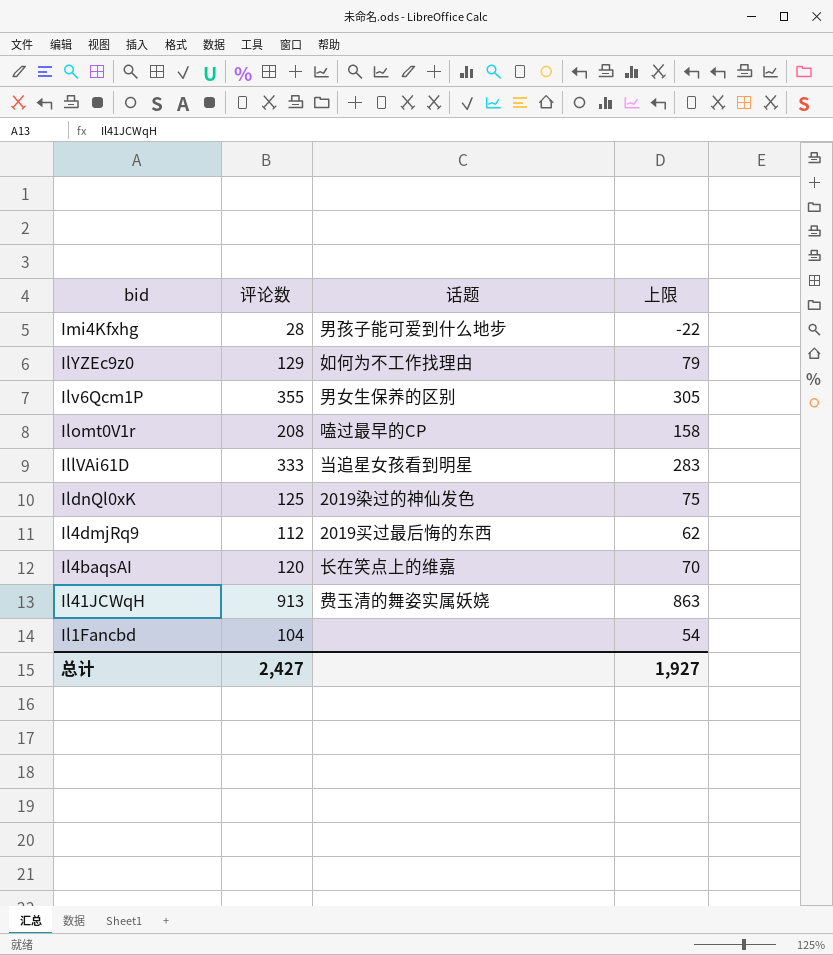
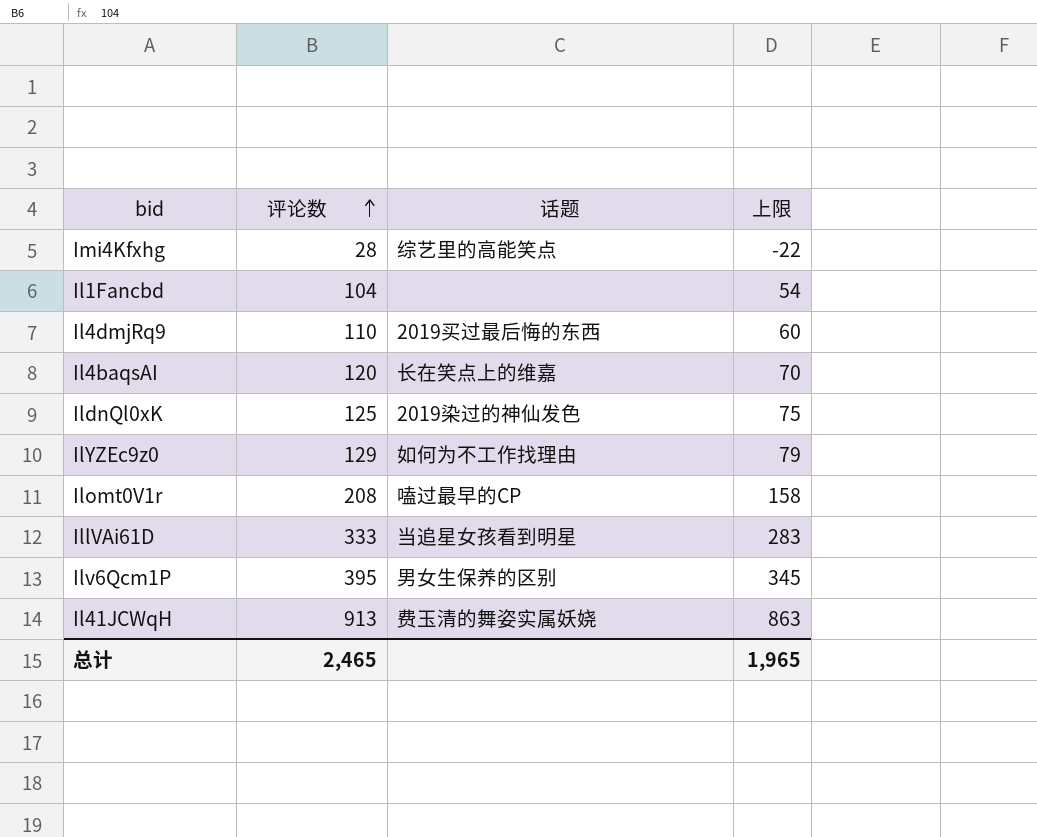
row order: none -> 评论数 ascending
Imi4Kfxhg | 话题: 男孩子能可爱到什么地步 -> 综艺里的高能笑点
Il4dmjRq9 | 评论数: 112 -> 110
Il4dmjRq9 | 上限: 62 -> 60
Ilv6Qcm1P | 评论数: 355 -> 395
Ilv6Qcm1P | 上限: 305 -> 345
总计 | 评论数: 2,427 -> 2,465
总计 | 上限: 1,927 -> 1,965

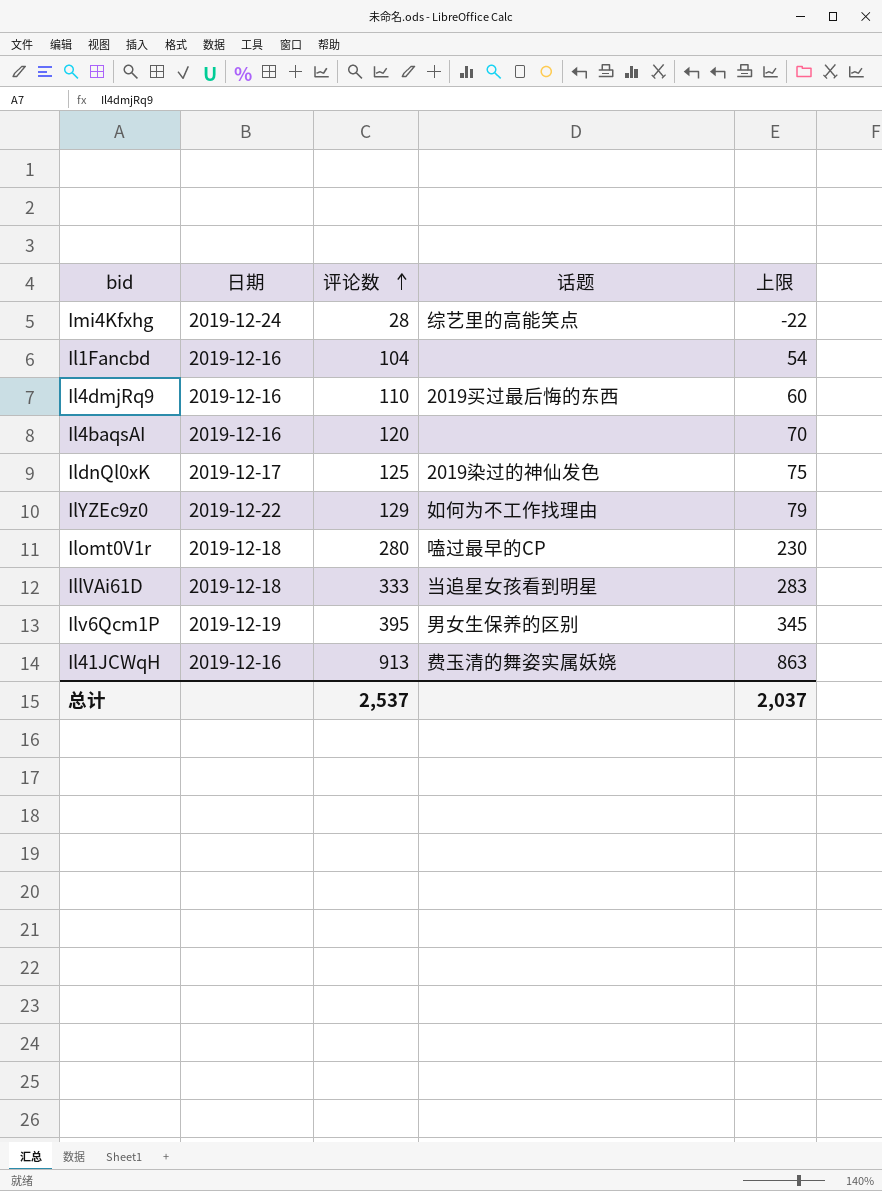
column 日期 | position: none -> 2
Il4baqsAI | 话题: 长在笑点上的维嘉 -> none
Ilomt0V1r | 评论数: 208 -> 280
Ilomt0V1r | 上限: 158 -> 230
总计 | 评论数: 2,465 -> 2,537
总计 | 上限: 1,965 -> 2,037

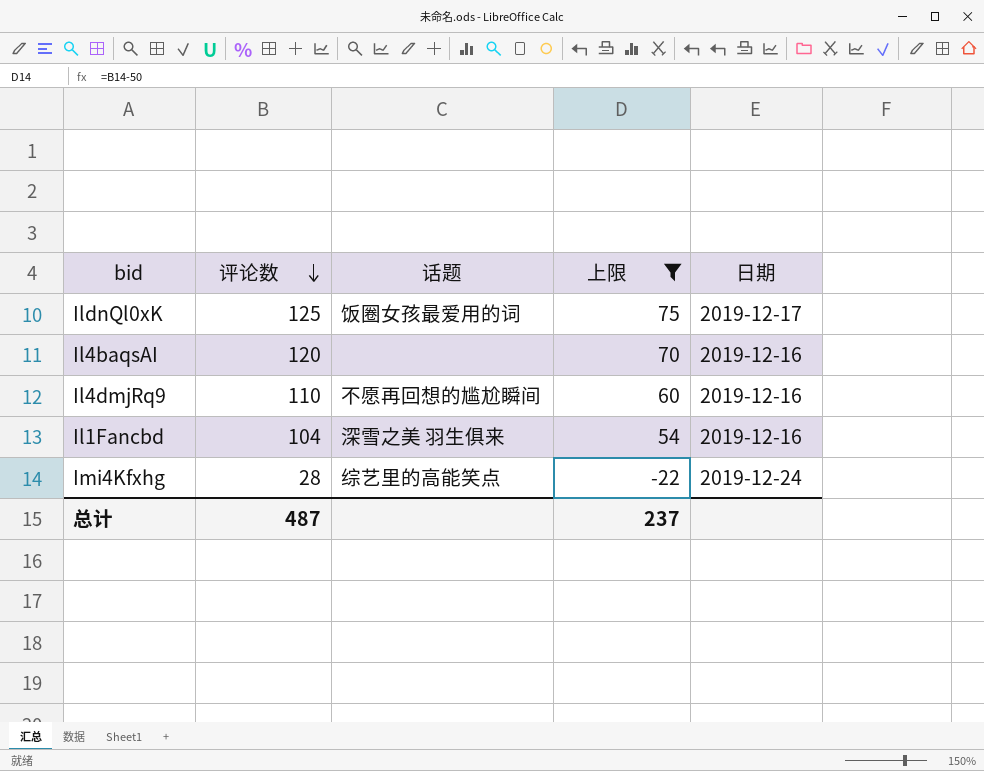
filter: none -> 上限 <= 75
row order: 评论数 ascending -> 评论数 descending
column 日期 | position: 2 -> 5
IldnQl0xK | 话题: 2019染过的神仙发色 -> 饭圈女孩最爱用的词
Il4dmjRq9 | 话题: 2019买过最后悔的东西 -> 不愿再回想的尴尬瞬间
Il1Fancbd | 话题: none -> 深雪之美 羽生俱来
总计 | 评论数: 2,537 -> 487
总计 | 上限: 2,037 -> 237

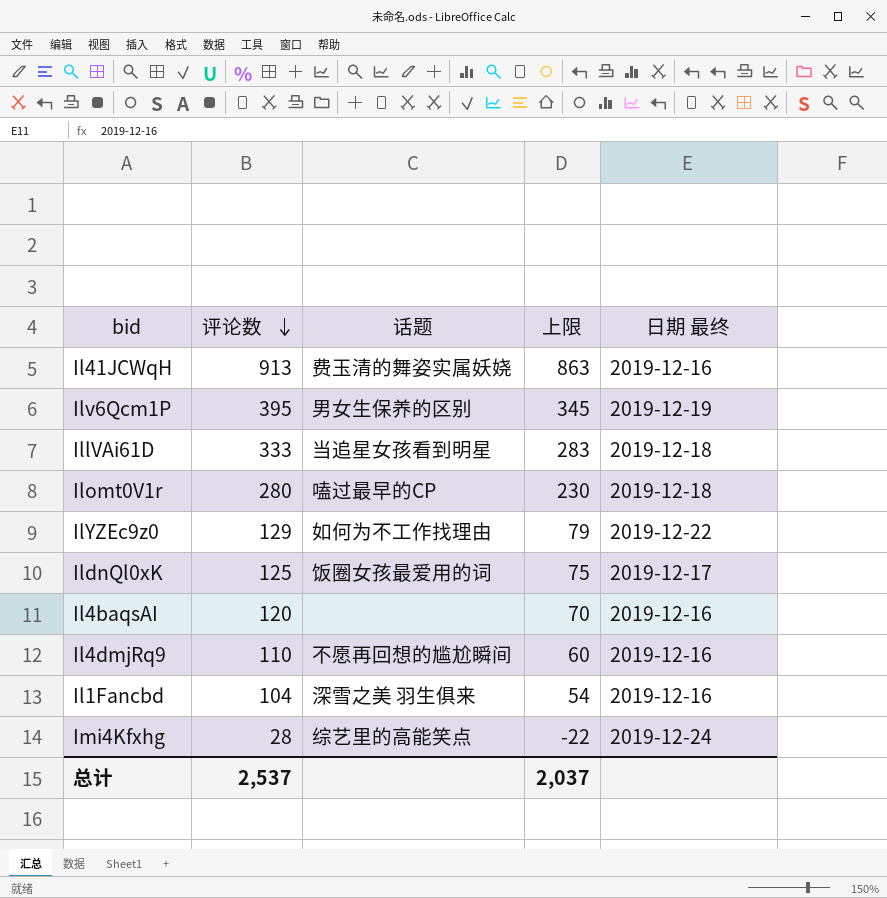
filter: 上限 <= 75 -> none
column name: 日期 -> 日期 最终
总计 | 评论数: 487 -> 2,537
总计 | 上限: 237 -> 2,037

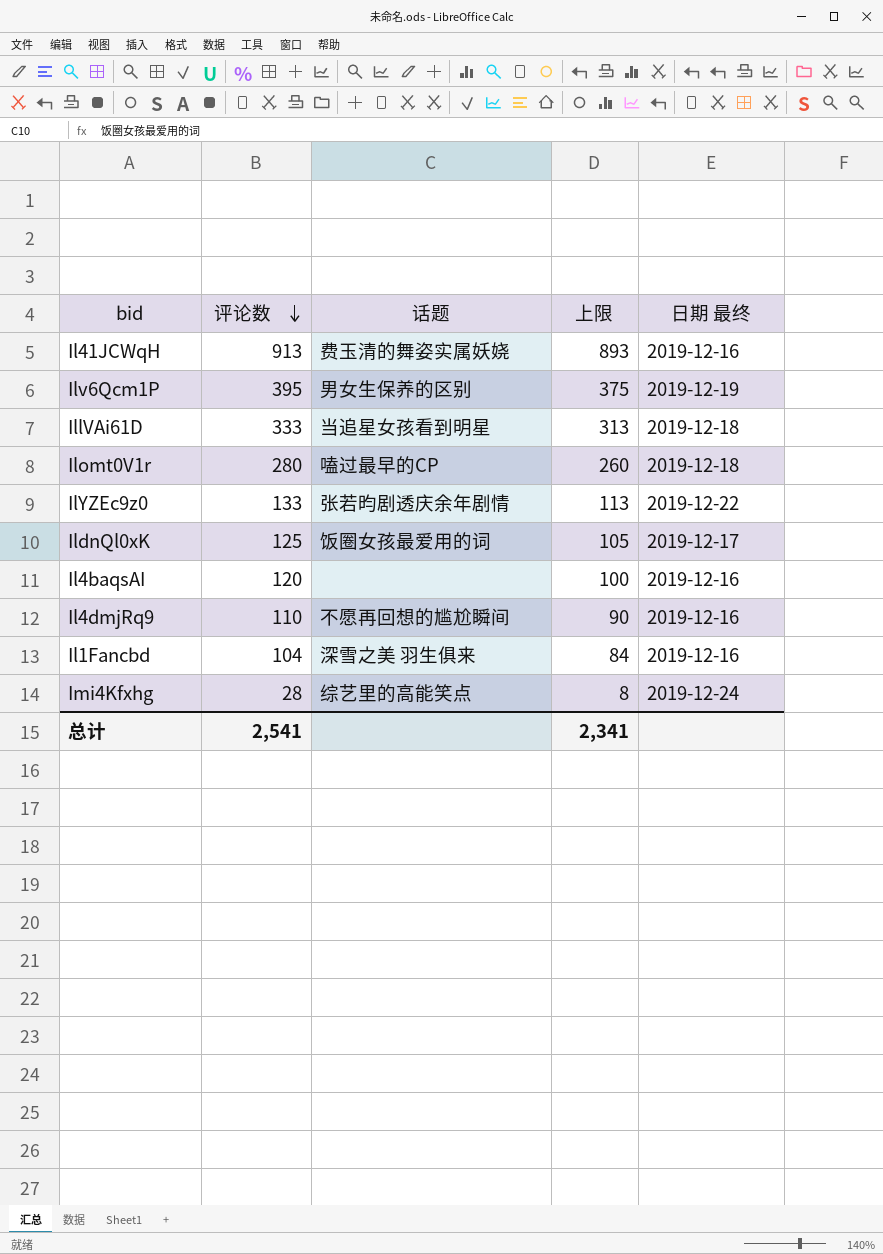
column 上限 | formula: [评论数] - 50 -> [评论数] - 20
IlYZEc9z0 | 评论数: 129 -> 133
IlYZEc9z0 | 话题: 如何为不工作找理由 -> 张若昀剧透庆余年剧情
总计 | 评论数: 2,537 -> 2,541
总计 | 上限: 2,037 -> 2,341

